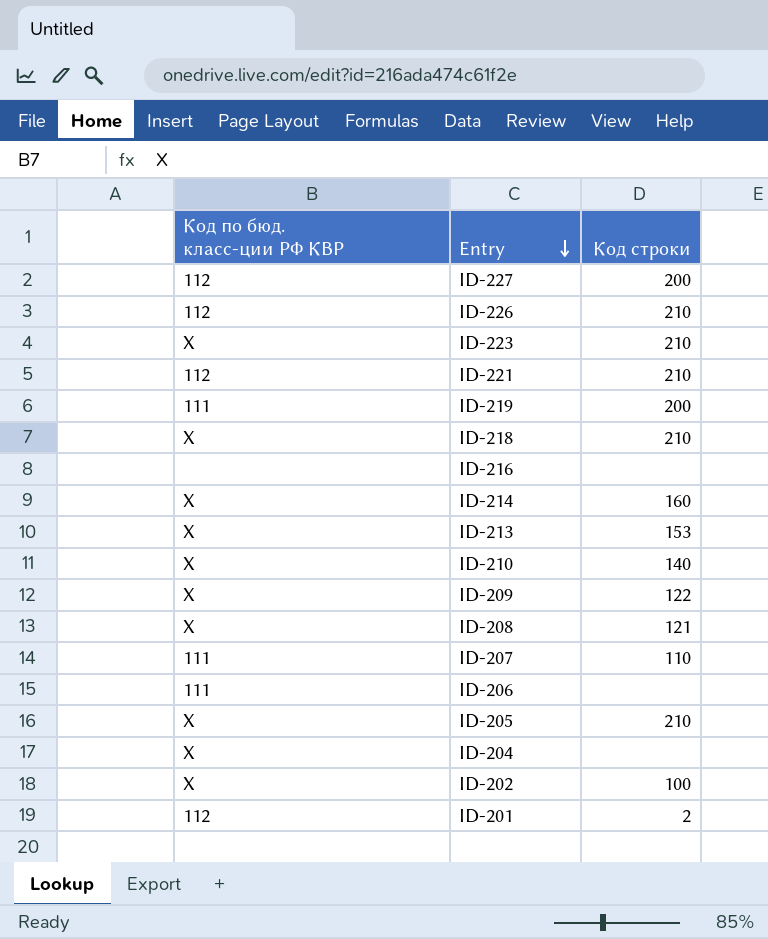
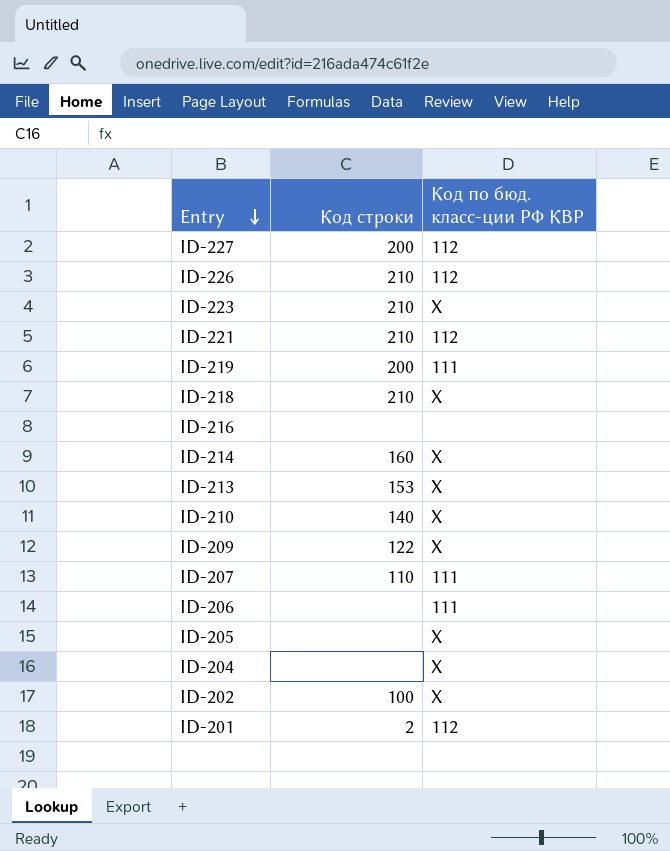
column Код по бюд. класс-ции РФ КВР | position: 1 -> 3
row ID-208: Х | 121 -> none
ID-205 | Код строки: 210 -> none

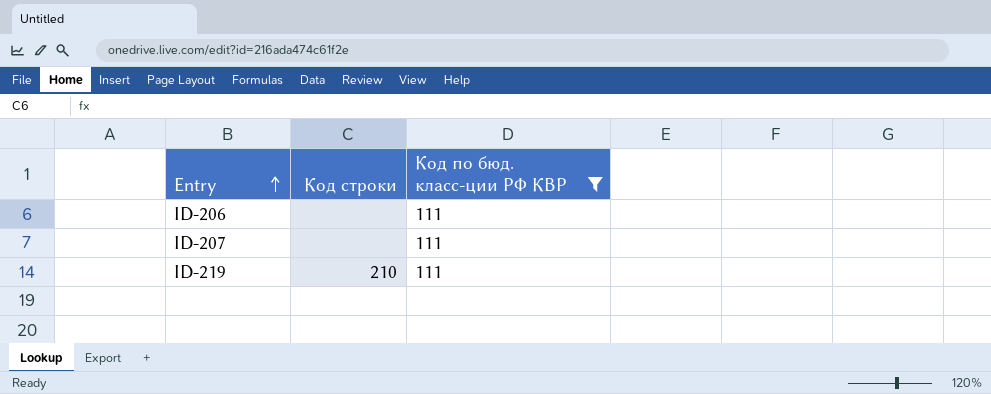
filter: none -> Код по бюд. класс-ции РФ КВР = 111
row order: Entry descending -> Entry ascending
ID-207 | Код строки: 110 -> none
ID-219 | Код строки: 200 -> 210

